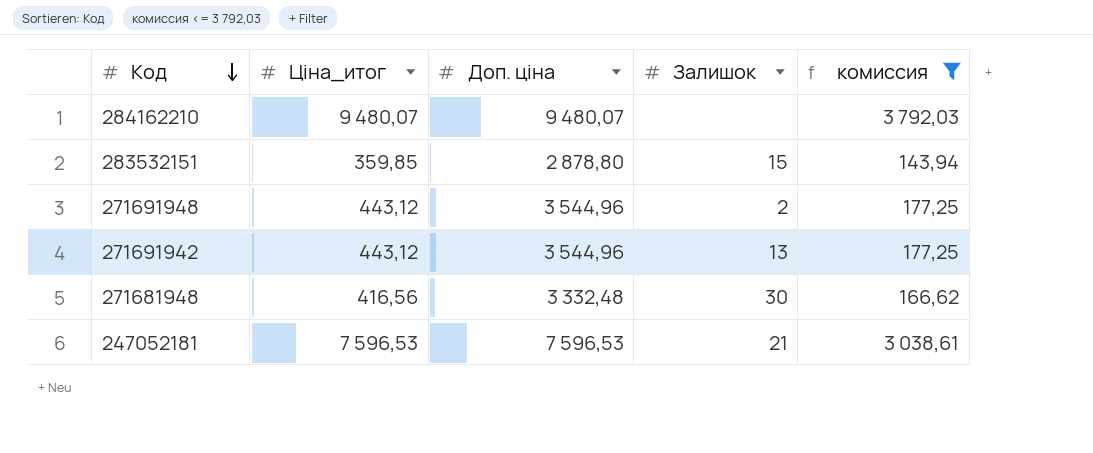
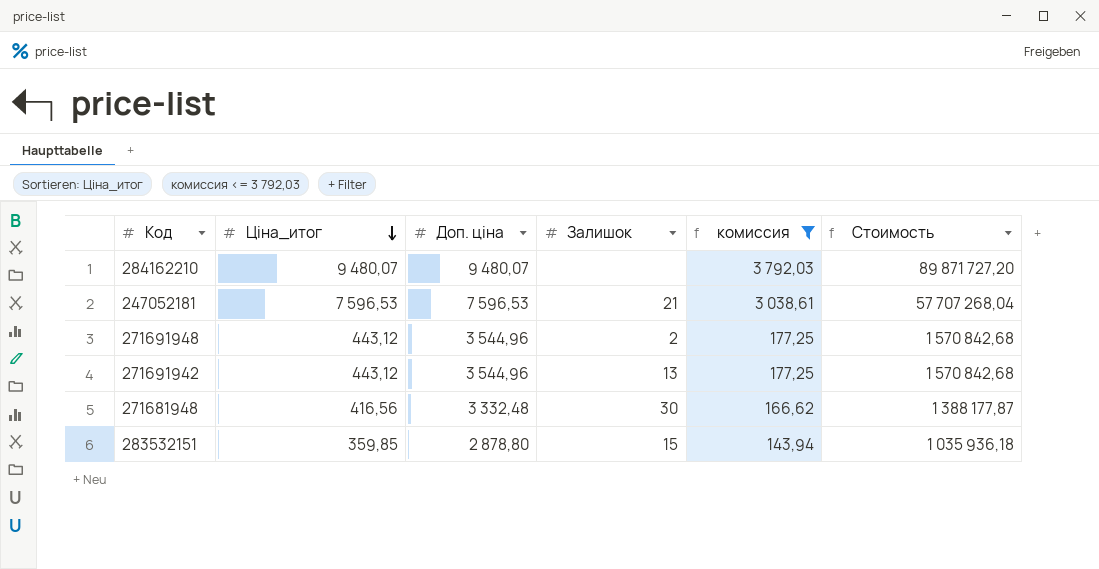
row order: Код descending -> Ціна_итог descending
column Стоимость | formula: none -> [Ціна_итог] * [Доп. ціна]

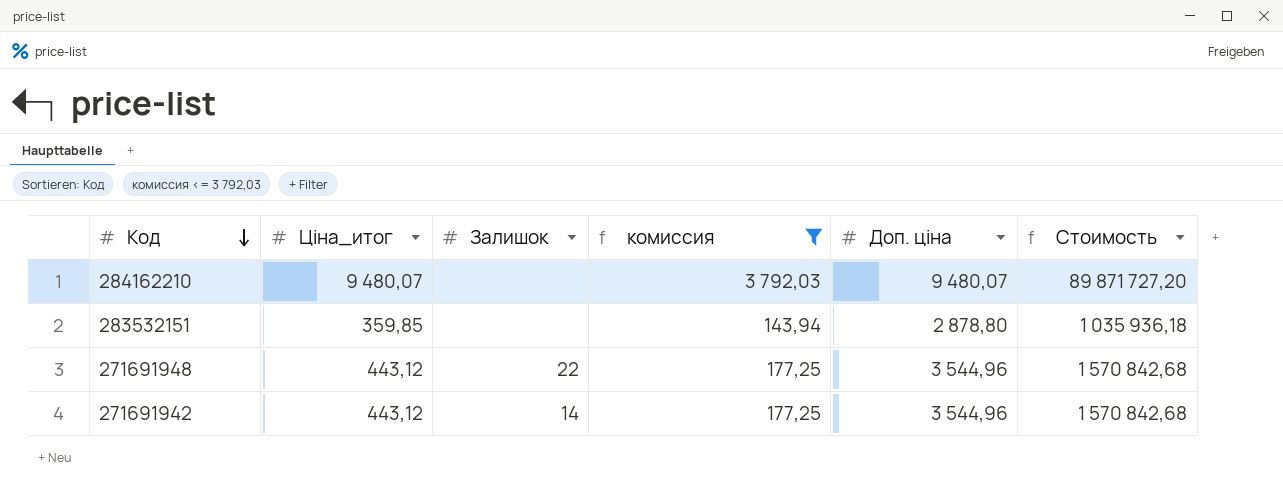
row order: Ціна_итог descending -> Код descending
column Доп. ціна | position: 3 -> 5
row 247052181: 7 596,53 | 7 596,53 | 21 | 3 038,61 | 57 707 268,04 -> none
row 271681948: 416,56 | 3 332,48 | 30 | 166,62 | 1 388 177,87 -> none
283532151 | Залишок: 15 -> none
271691948 | Залишок: 2 -> 22
271691942 | Залишок: 13 -> 14

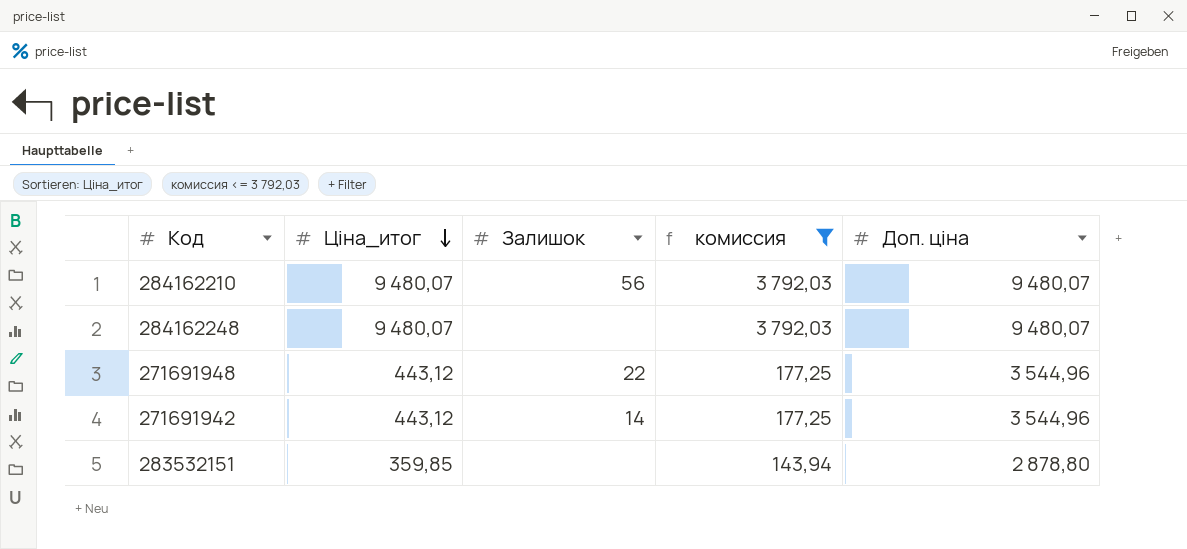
row order: Код descending -> Ціна_итог descending
column Стоимость | formula: [Ціна_итог] * [Доп. ціна] -> none
284162210 | Залишок: none -> 56
row 284162248: none -> 9 480,07 | none | 3 792,03 | 9 480,07

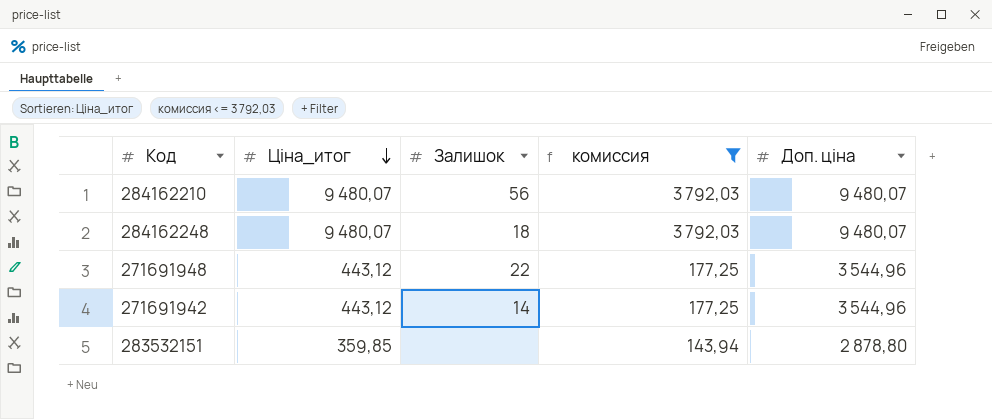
284162248 | Залишок: none -> 18

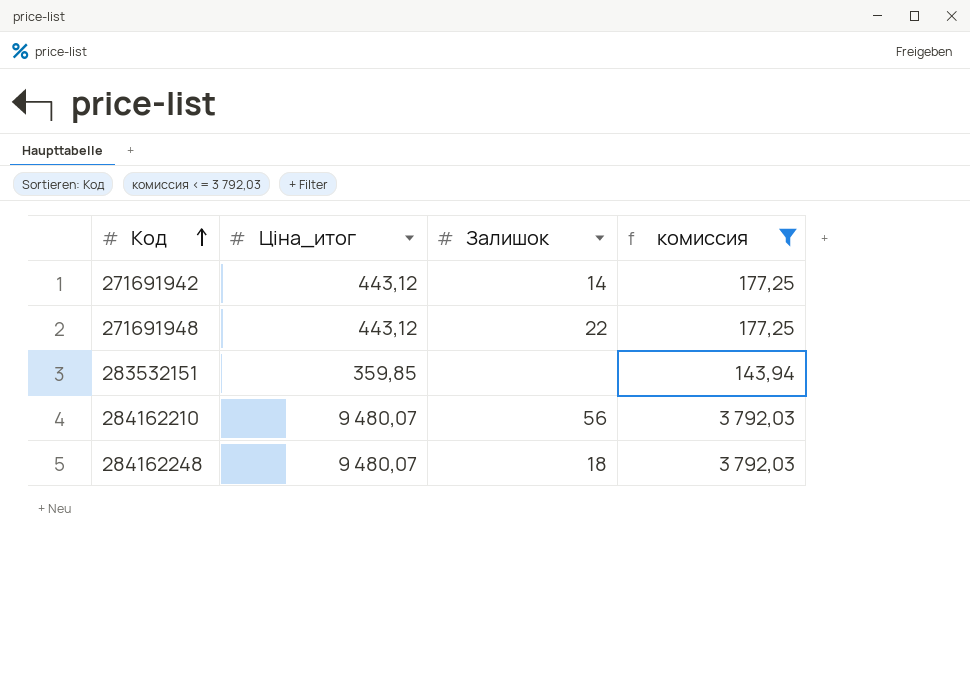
row order: Ціна_итог descending -> Код ascending
column Доп. ціна | position: 5 -> none

